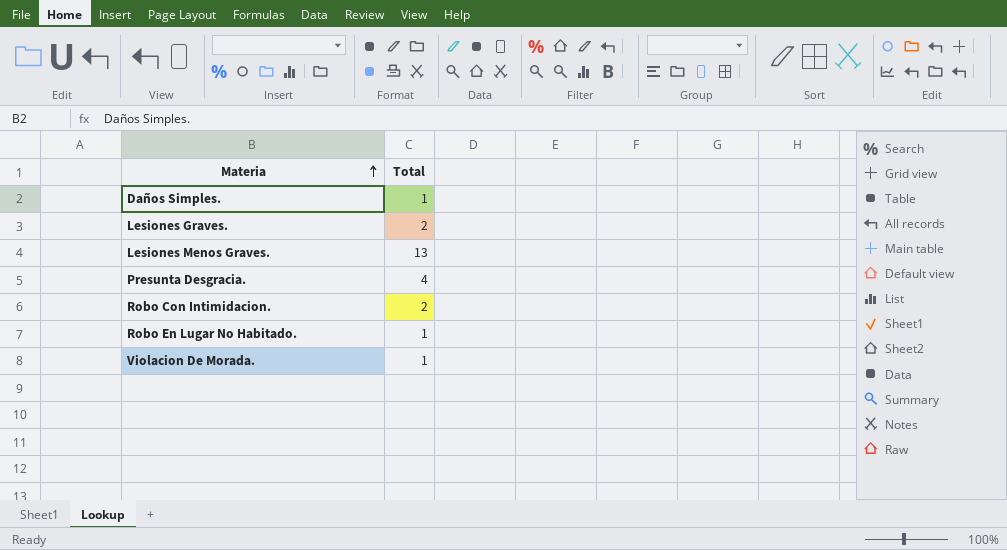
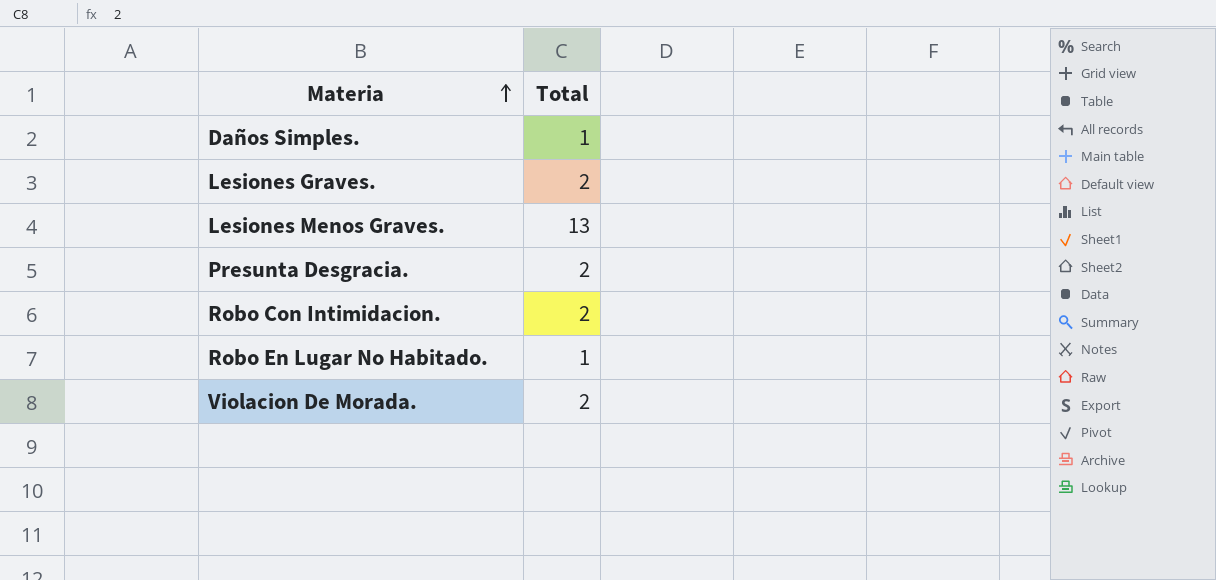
Presunta Desgracia. | Total: 4 -> 2
Violacion De Morada. | Total: 1 -> 2

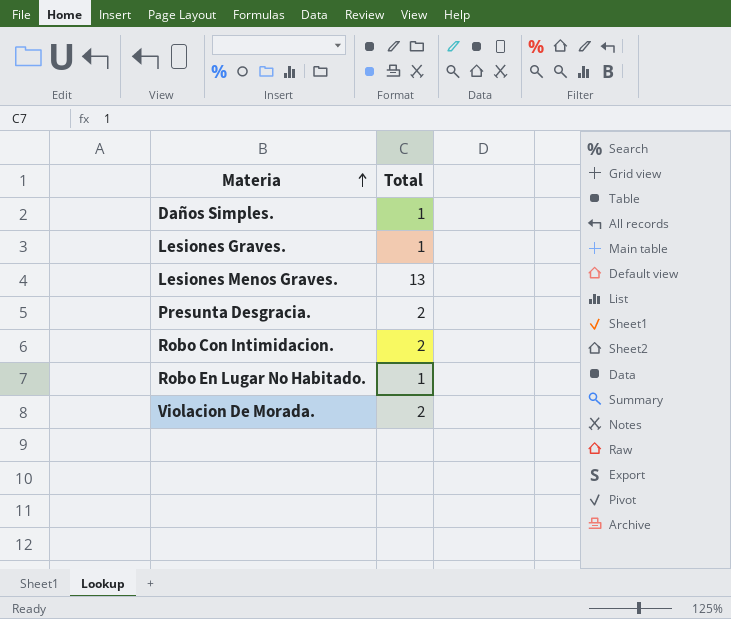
Lesiones Graves. | Total: 2 -> 1

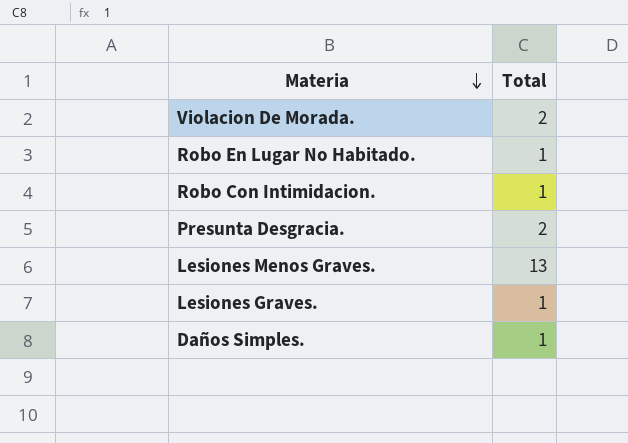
row order: Materia ascending -> Materia descending
Robo Con Intimidacion. | Total: 2 -> 1

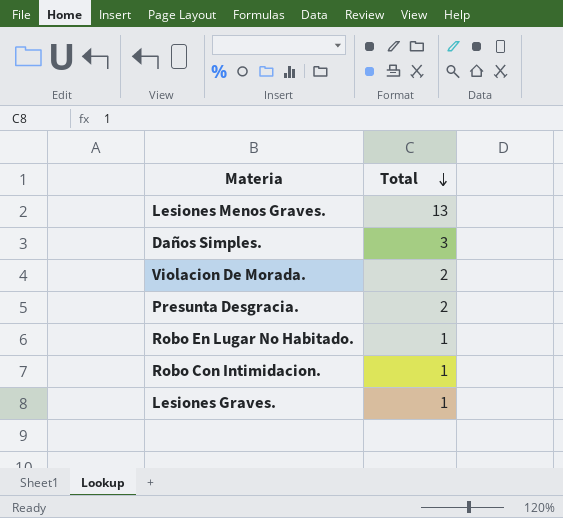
row order: Materia descending -> Total descending
Daños Simples. | Total: 1 -> 3

